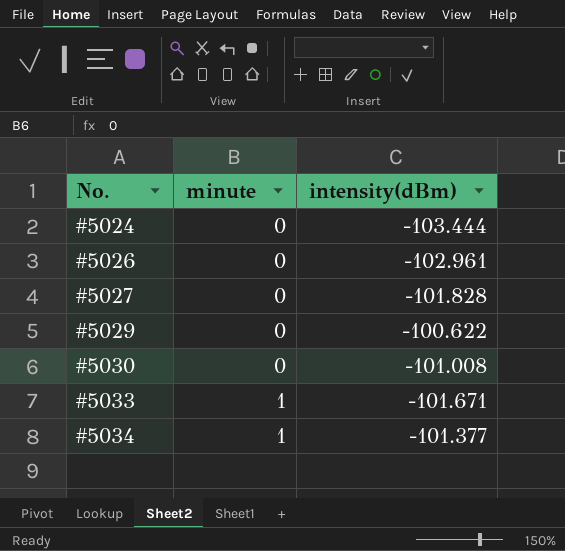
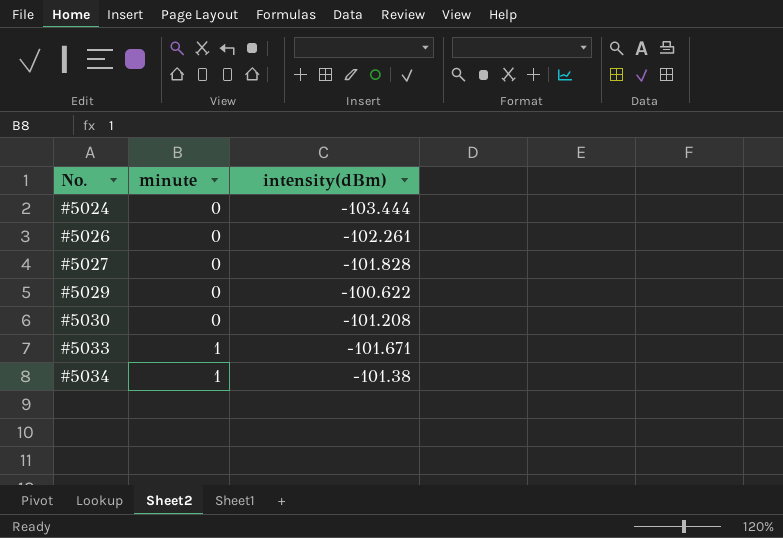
#5026 | intensity(dBm): -102.961 -> -102.261
#5030 | intensity(dBm): -101.008 -> -101.208
#5034 | intensity(dBm): -101.377 -> -101.38

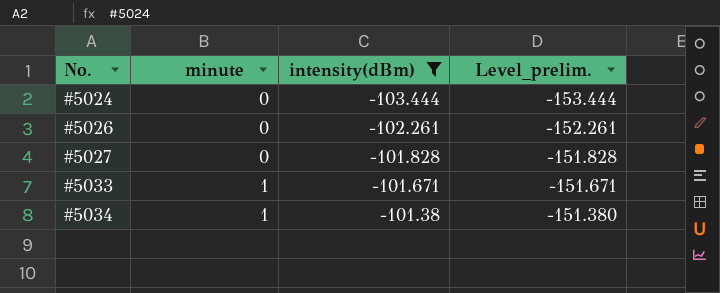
filter: none -> intensity(dBm) <= -101.38
column Level_prelim. | formula: none -> [intensity(dBm)] - 50

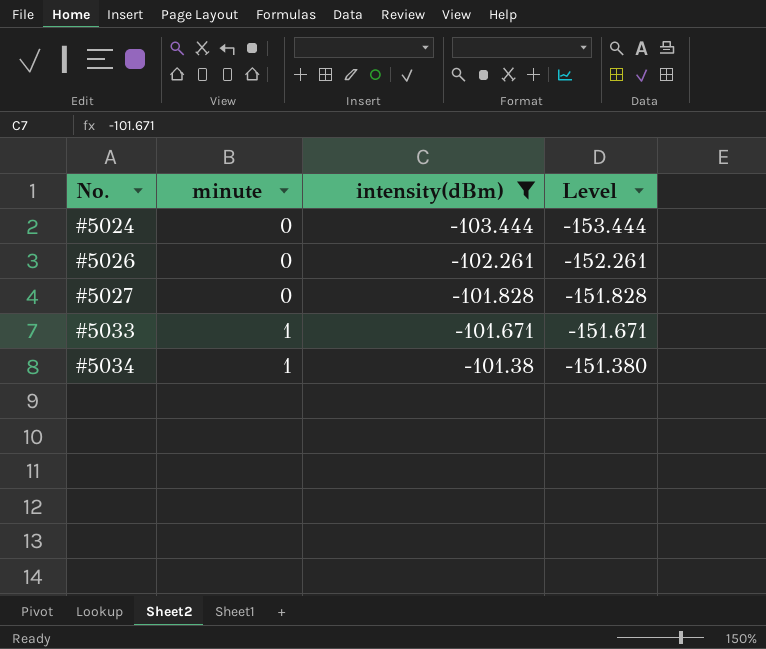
column name: Level_prelim. -> Level

